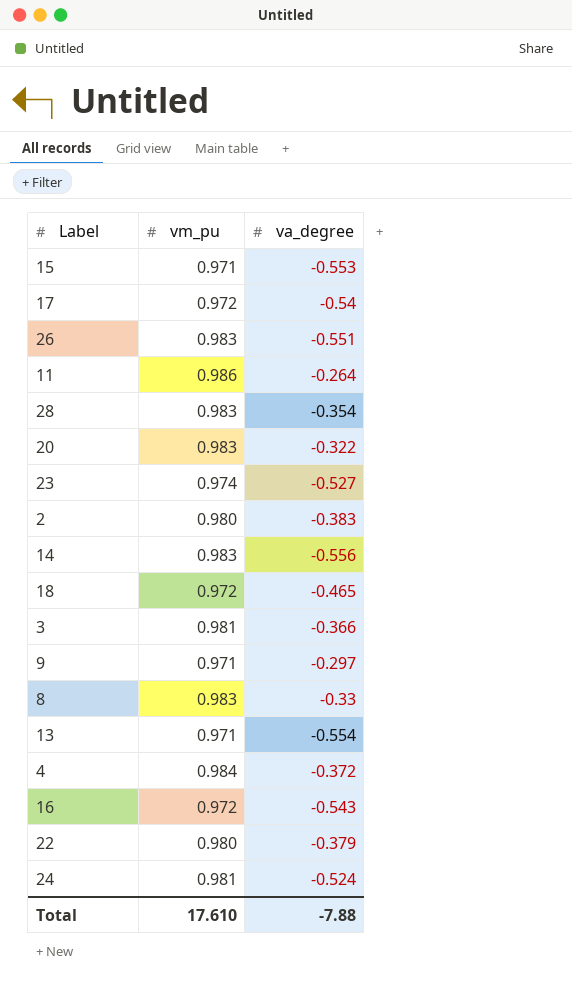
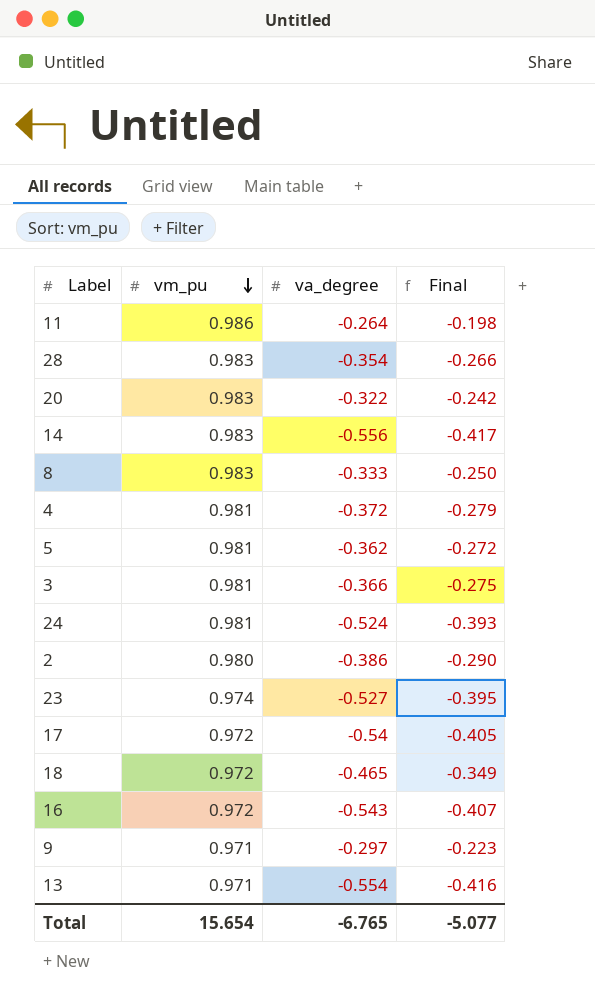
row order: none -> vm_pu descending
column Final | formula: none -> [va_degree] * 0.75
row 15: 0.971 | -0.553 -> none
row 26: 0.983 | -0.551 -> none
row 22: 0.980 | -0.379 -> none
8 | va_degree: -0.33 -> -0.333
4 | vm_pu: 0.984 -> 0.981
row 5: none -> 0.981 | -0.362 | -0.272
2 | va_degree: -0.383 -> -0.386
Total | vm_pu: 17.610 -> 15.654
Total | va_degree: -7.88 -> -6.765

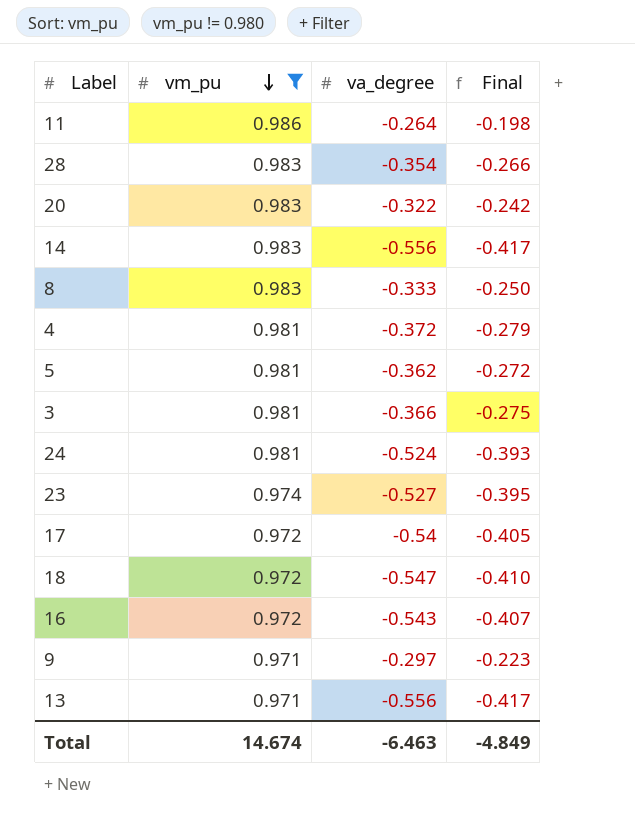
filter: none -> vm_pu != 0.980
18 | va_degree: -0.465 -> -0.547
18 | Final: -0.349 -> -0.410
13 | va_degree: -0.554 -> -0.556
13 | Final: -0.416 -> -0.417
Total | vm_pu: 15.654 -> 14.674
Total | va_degree: -6.765 -> -6.463
Total | Final: -5.077 -> -4.849

